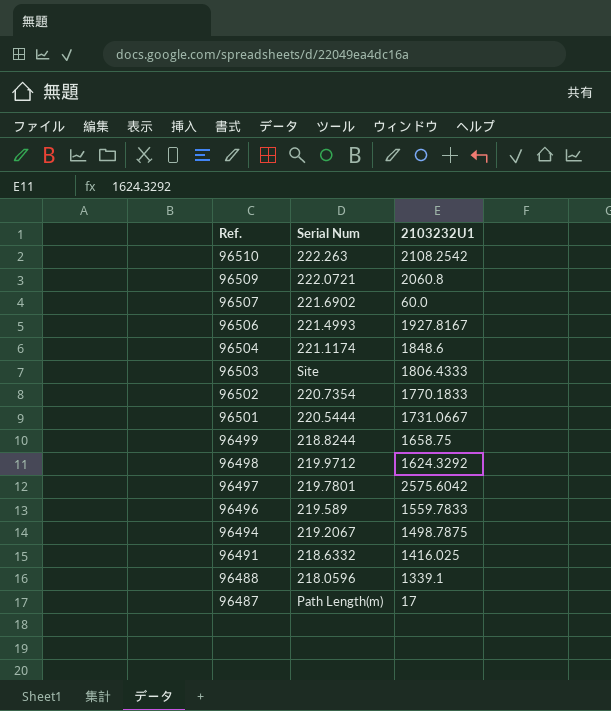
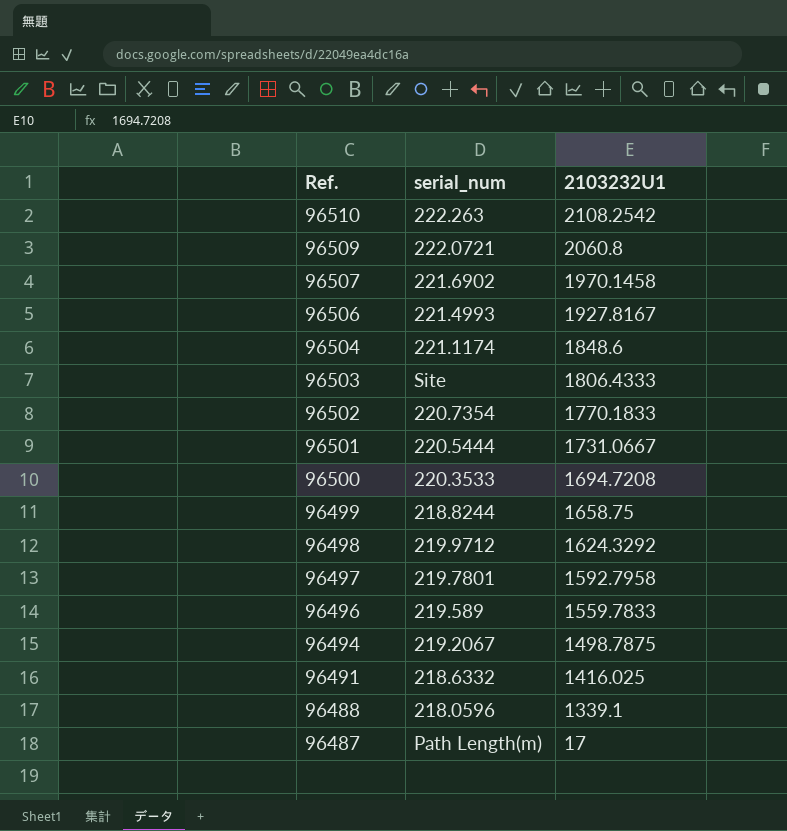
column name: Serial Num -> serial_num
96507 | 2103232U1: 60.0 -> 1970.1458
row 96500: none -> 220.3533 | 1694.7208
96497 | 2103232U1: 2575.6042 -> 1592.7958

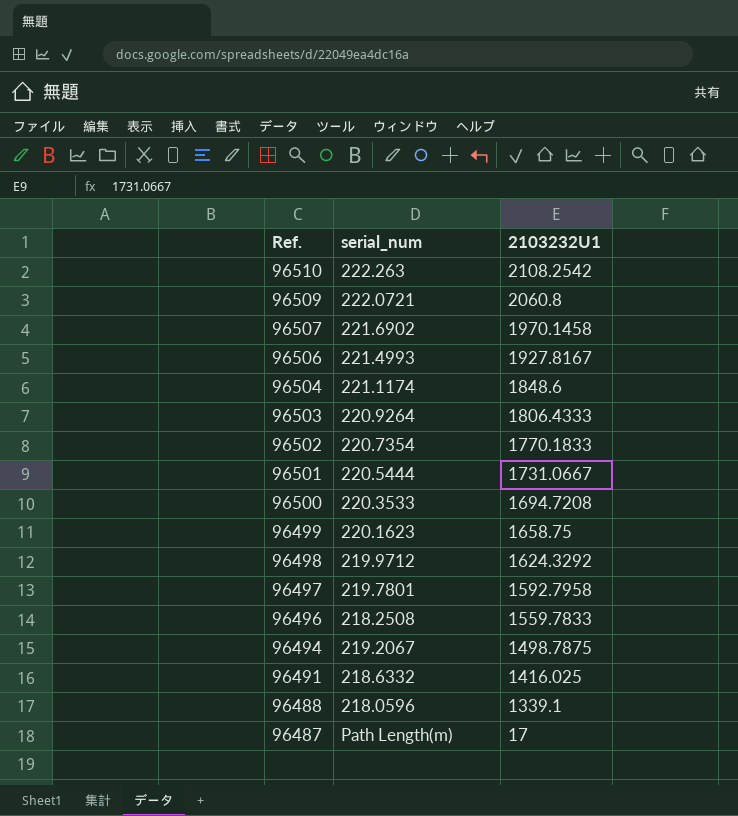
96503 | serial_num: Site -> 220.9264
96499 | serial_num: 218.8244 -> 220.1623
96496 | serial_num: 219.589 -> 218.2508

